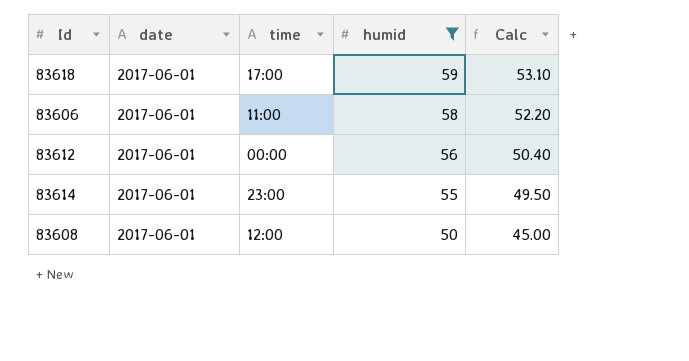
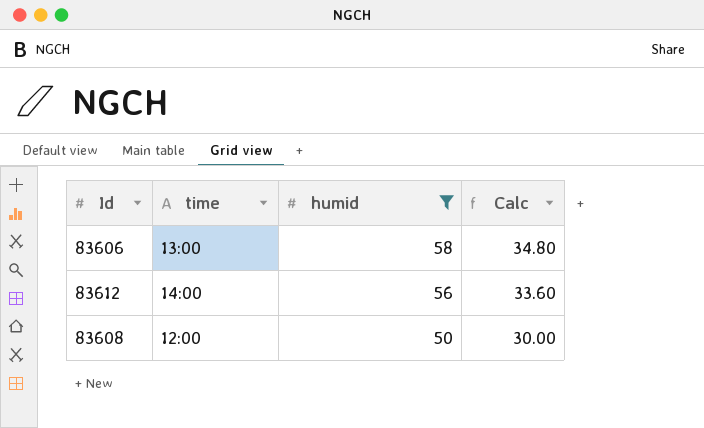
column date | position: 2 -> none
column Calc | formula: [humid] * 0.9 -> [humid] * 0.6
row 83618: 2017-06-01 | 17:00 | 59 | 53.10 -> none
row 83614: 2017-06-01 | 23:00 | 55 | 49.50 -> none
83606 | time: 11:00 -> 13:00
83612 | time: 00:00 -> 14:00

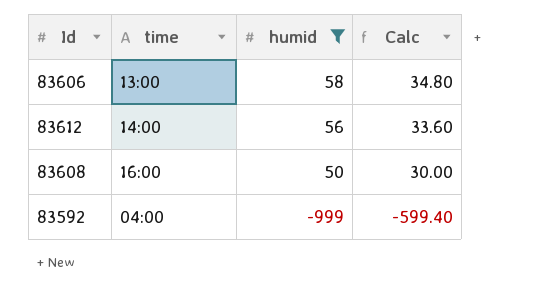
83608 | time: 12:00 -> 16:00
row 83592: none -> 04:00 | -999 | -599.40

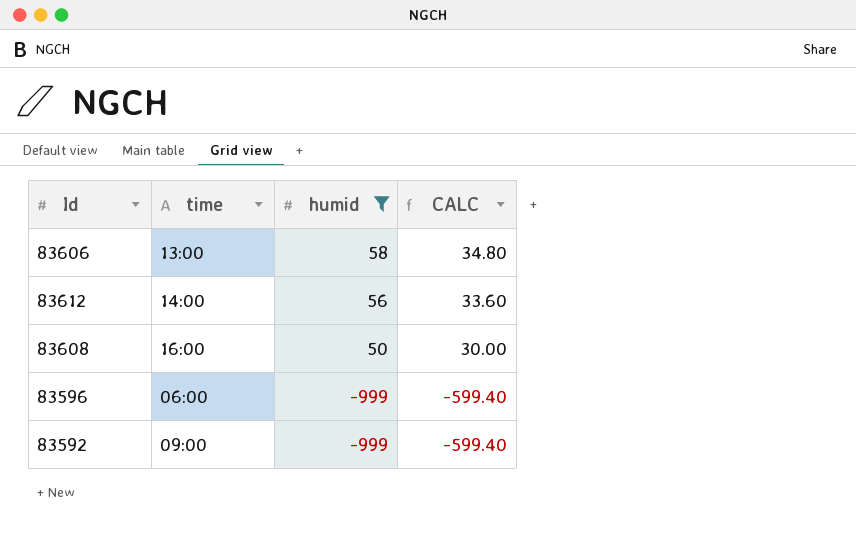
column name: Calc -> CALC
row 83596: none -> 06:00 | -999 | -599.40
83592 | time: 04:00 -> 09:00

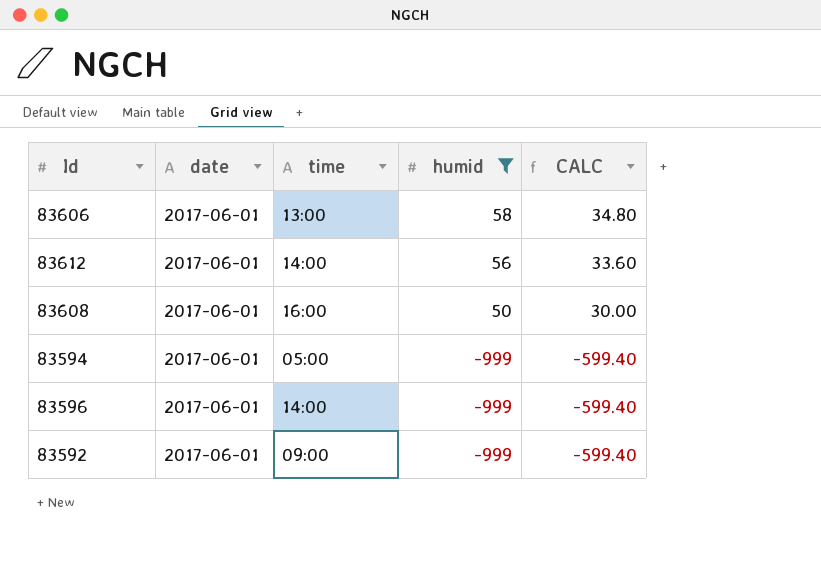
column date | position: none -> 2
row 83594: none -> 2017-06-01 | 05:00 | -999 | -599.40
83596 | time: 06:00 -> 14:00

